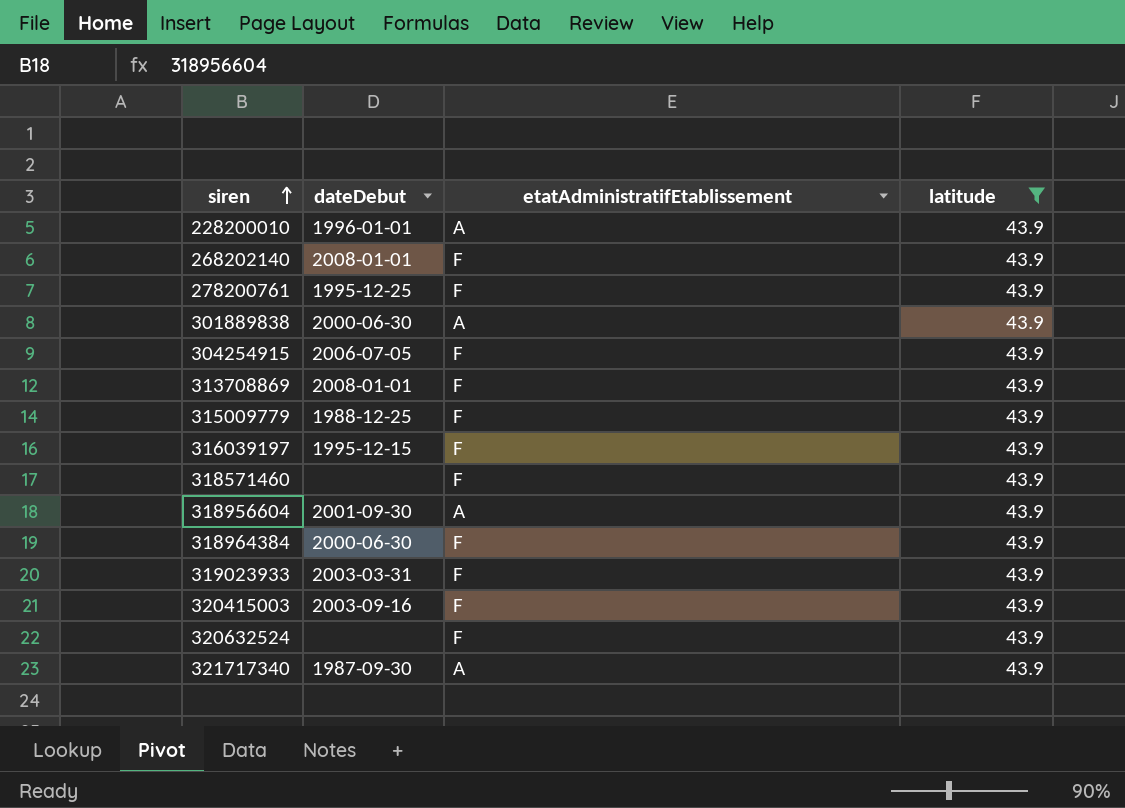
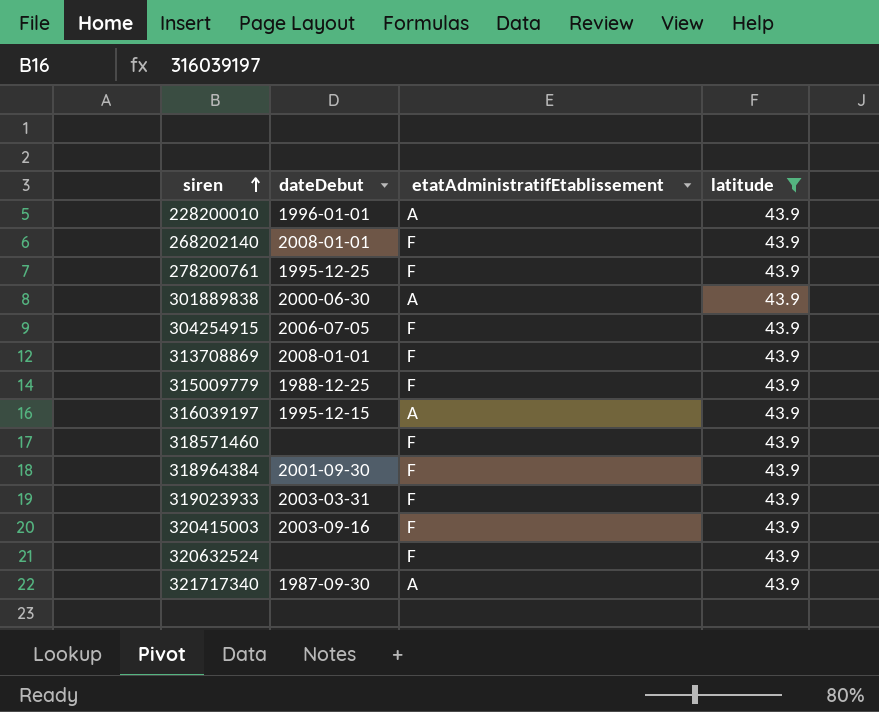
row 318956604: 2001-09-30 | A | 43.9 -> none
316039197 | etatAdministratifEtablissement: F -> A
318964384 | dateDebut: 2000-06-30 -> 2001-09-30

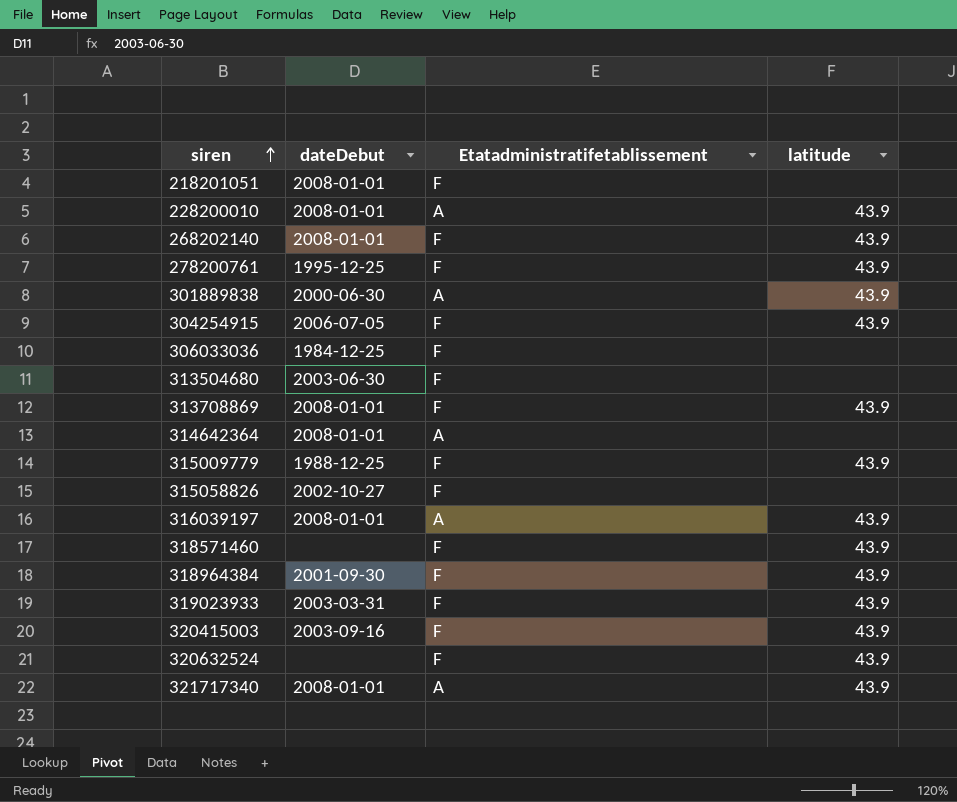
filter: latitude = 43.9 -> none
column name: etatAdministratifEtablissement -> Etatadministratifetablissement
228200010 | dateDebut: 1996-01-01 -> 2008-01-01
316039197 | dateDebut: 1995-12-15 -> 2008-01-01
321717340 | dateDebut: 1987-09-30 -> 2008-01-01

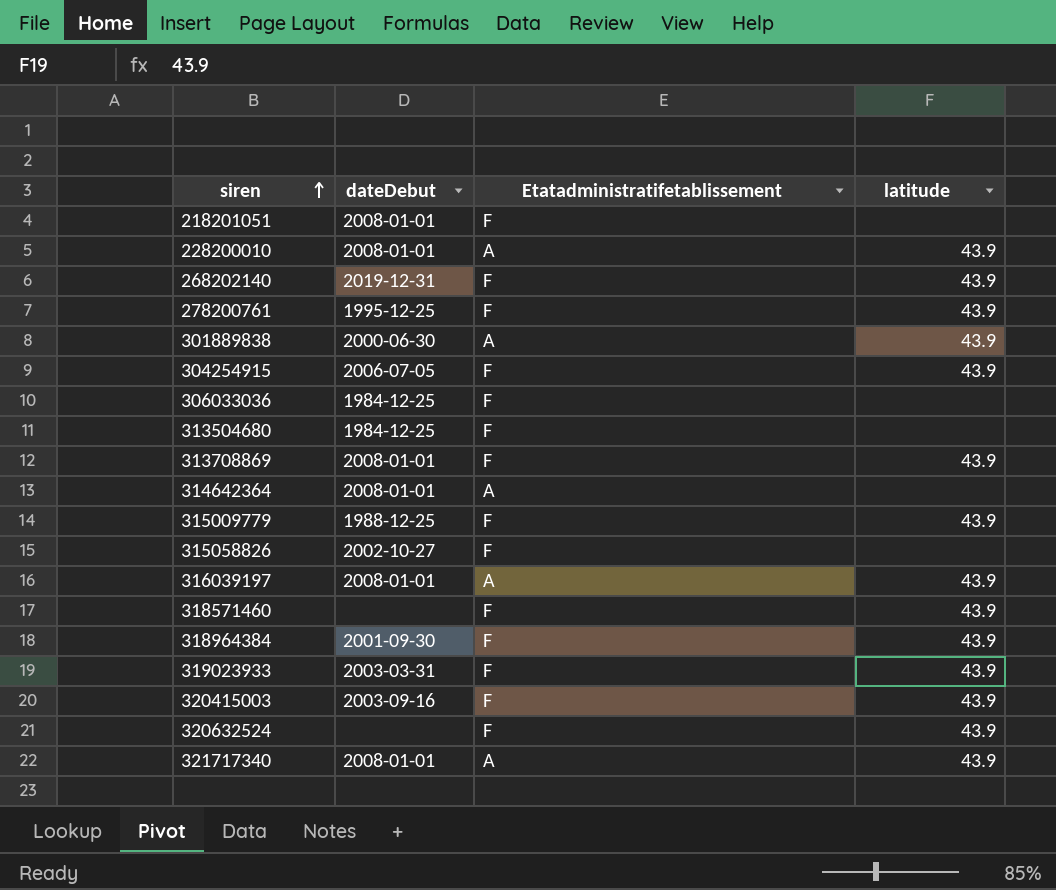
268202140 | dateDebut: 2008-01-01 -> 2019-12-31
313504680 | dateDebut: 2003-06-30 -> 1984-12-25

